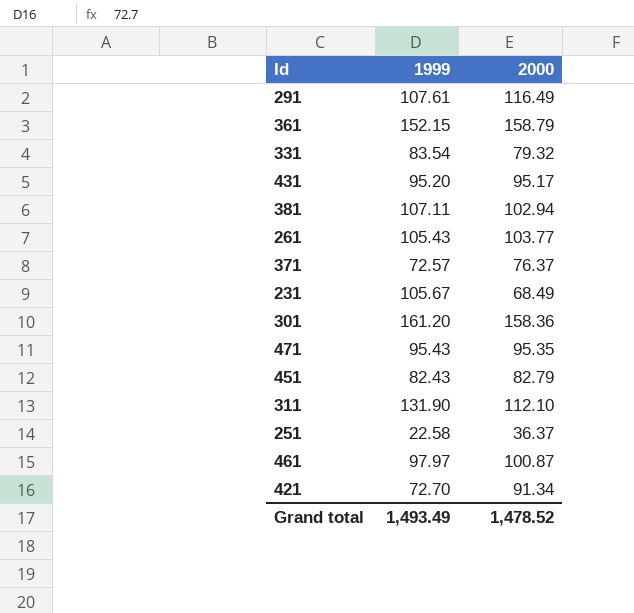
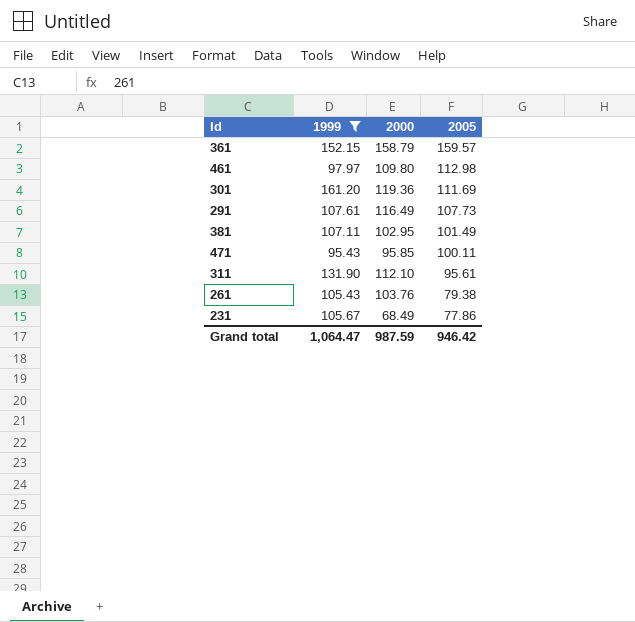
filter: none -> 1999 >= 95.43
row order: none -> 2005 descending
column 2005 | position: none -> 4
461 | 2000: 100.87 -> 109.80
301 | 2000: 158.36 -> 119.36
381 | 2000: 102.94 -> 102.95
471 | 2000: 95.35 -> 95.85
261 | 2000: 103.77 -> 103.76
Grand total | 1999: 1,493.49 -> 1,064.47
Grand total | 2000: 1,478.52 -> 987.59

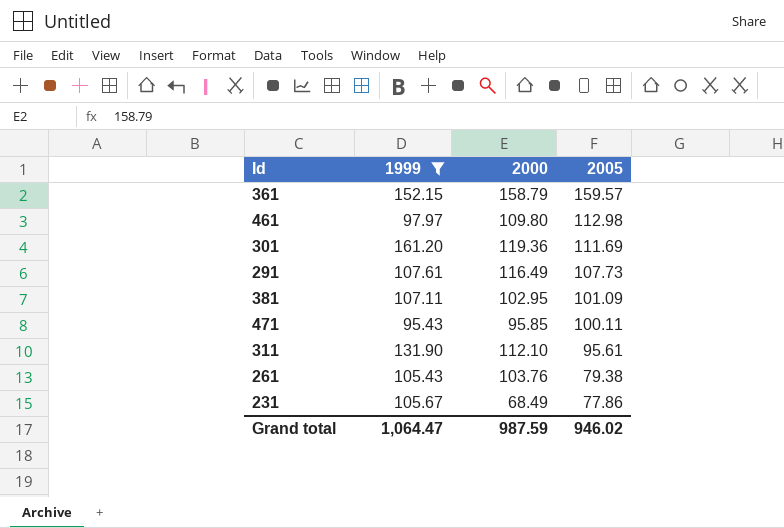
381 | 2005: 101.49 -> 101.09
Grand total | 2005: 946.42 -> 946.02

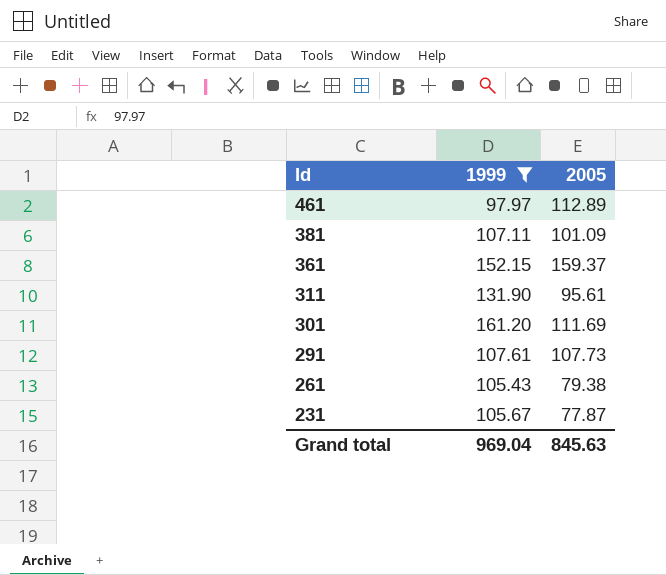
row order: 2005 descending -> Id descending
column 2000 | position: 3 -> none
row 471: 95.43 | 95.85 | 100.11 -> none
461 | 2005: 112.98 -> 112.89
361 | 2005: 159.57 -> 159.37
231 | 2005: 77.86 -> 77.87
Grand total | 1999: 1,064.47 -> 969.04
Grand total | 2005: 946.02 -> 845.63

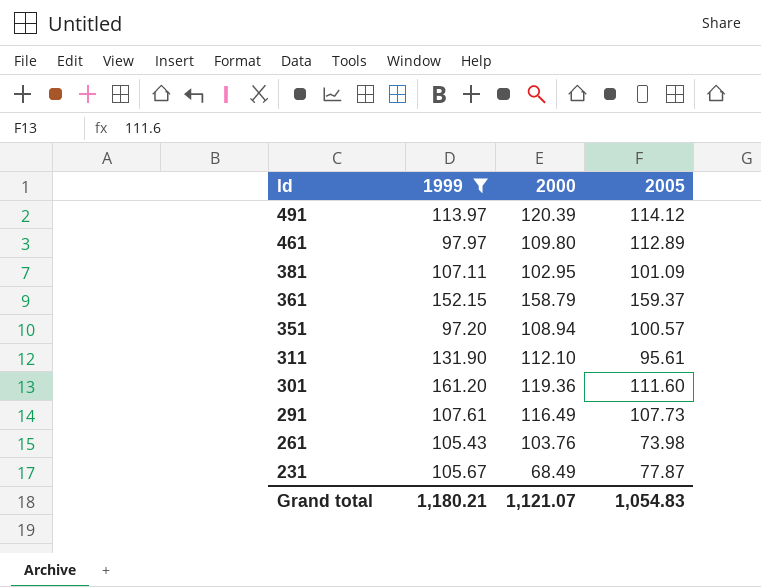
column 2000 | position: none -> 3
row 491: none -> 113.97 | 120.39 | 114.12
row 351: none -> 97.20 | 108.94 | 100.57
301 | 2005: 111.69 -> 111.60
261 | 2005: 79.38 -> 73.98
Grand total | 1999: 969.04 -> 1,180.21
Grand total | 2005: 845.63 -> 1,054.83

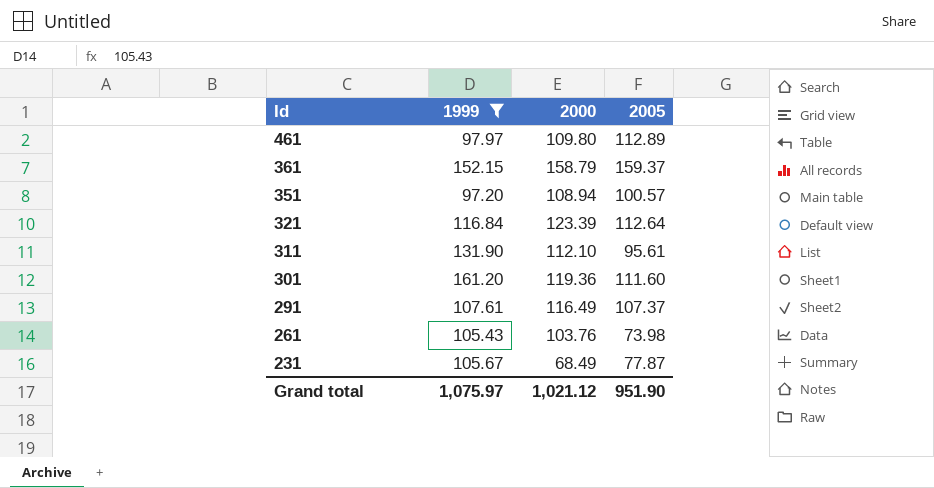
row 491: 113.97 | 120.39 | 114.12 -> none
row 381: 107.11 | 102.95 | 101.09 -> none
row 321: none -> 116.84 | 123.39 | 112.64
291 | 2005: 107.73 -> 107.37
Grand total | 1999: 1,180.21 -> 1,075.97
Grand total | 2000: 1,121.07 -> 1,021.12
Grand total | 2005: 1,054.83 -> 951.90

